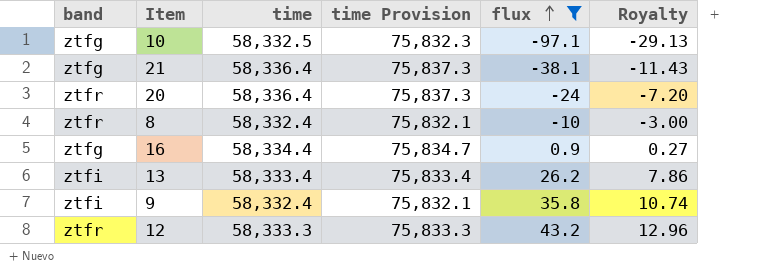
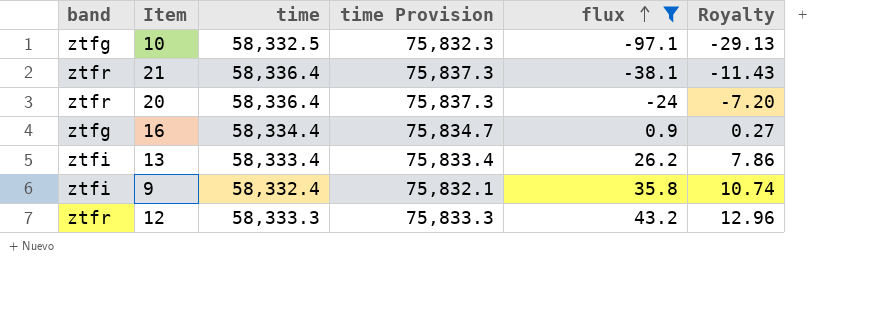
row 8: ztfr | 58,332.4 | 75,832.1 | -10 | -3.00 -> none
21 | band: ztfg -> ztfr

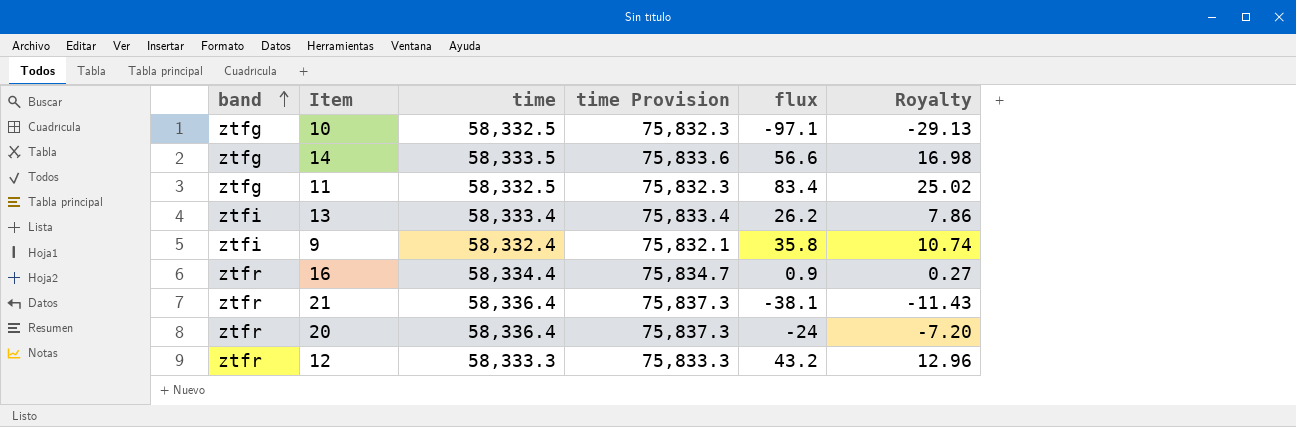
filter: flux <= 43.2 -> none
row order: flux ascending -> band ascending
16 | band: ztfg -> ztfr

